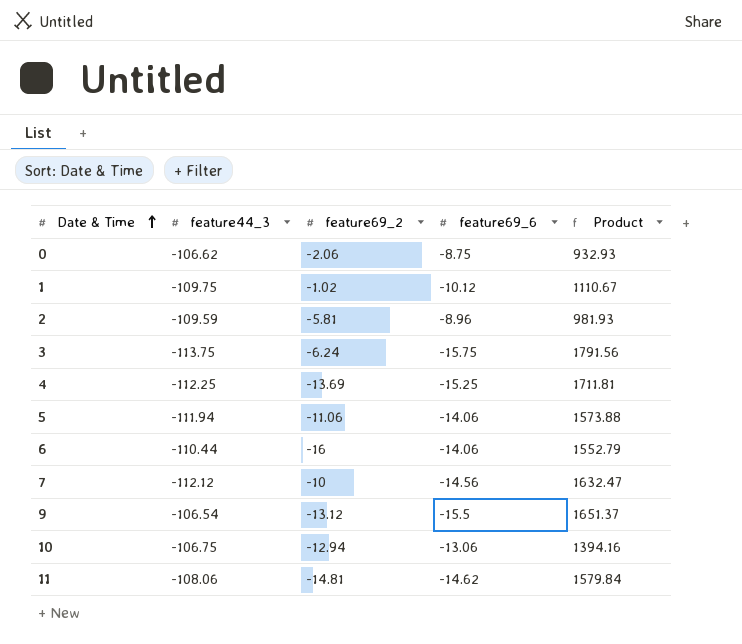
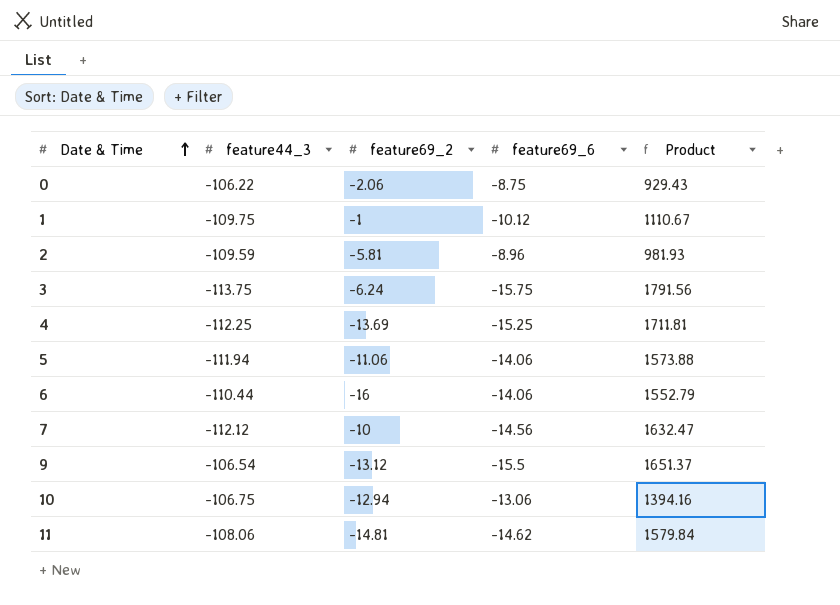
0 | feature44_3: -106.62 -> -106.22
0 | Product: 932.93 -> 929.43
1 | feature69_2: -1.02 -> -1

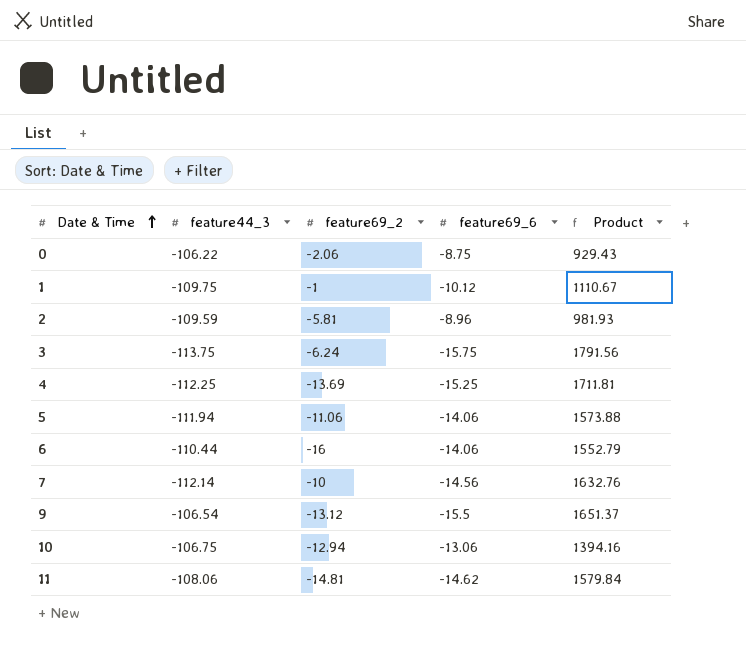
7 | feature44_3: -112.12 -> -112.14
7 | Product: 1632.47 -> 1632.76

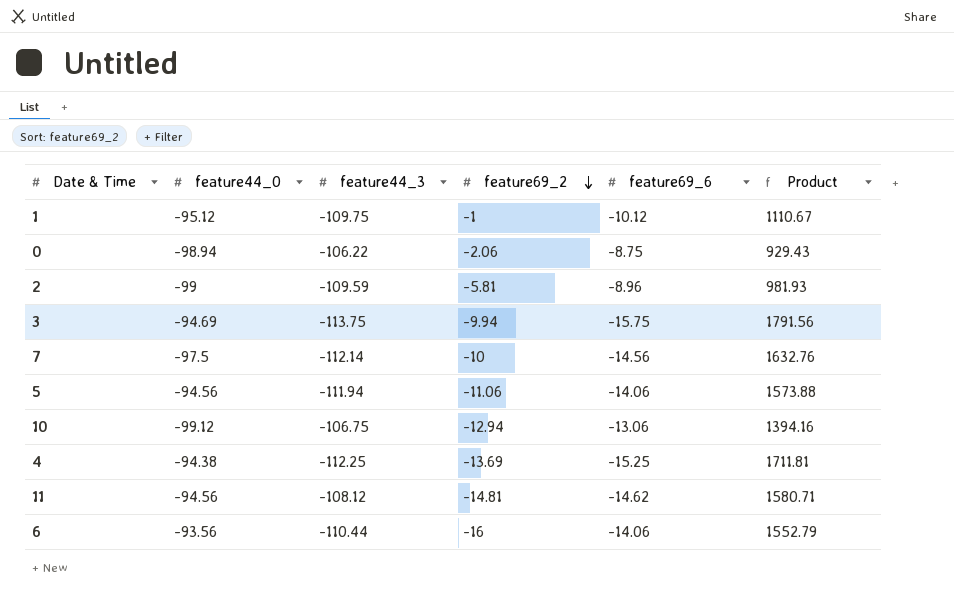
row order: Date & Time ascending -> feature69_2 descending
column feature44_0 | position: none -> 2
row 9: -106.54 | -13.12 | -15.5 | 1651.37 -> none
3 | feature69_2: -6.24 -> -9.94
11 | feature44_3: -108.06 -> -108.12
11 | Product: 1579.84 -> 1580.71

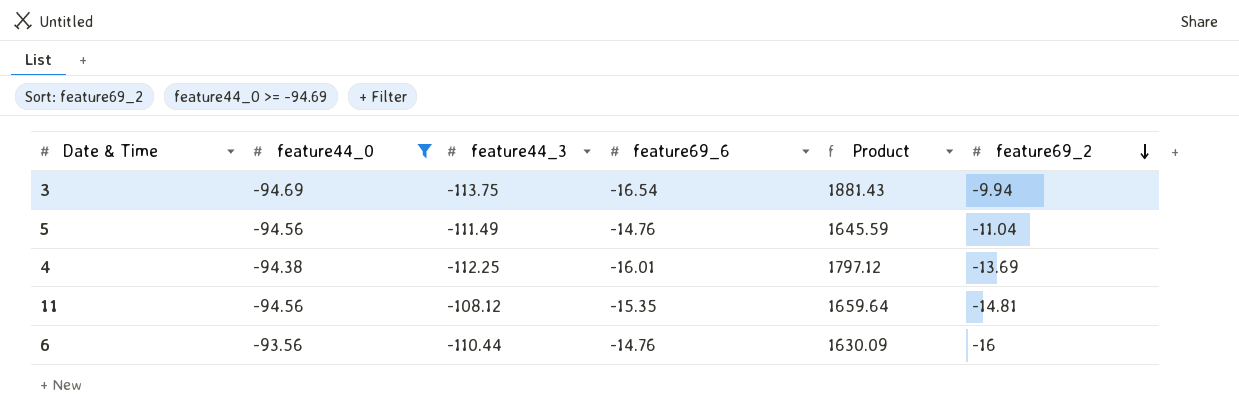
filter: none -> feature44_0 >= -94.69
column feature69_2 | position: 4 -> 6
3 | feature69_6: -15.75 -> -16.54
3 | Product: 1791.56 -> 1881.43
5 | feature44_3: -111.94 -> -111.49
5 | feature69_6: -14.06 -> -14.76
5 | Product: 1573.88 -> 1645.59
5 | feature69_2: -11.06 -> -11.04
4 | feature69_6: -15.25 -> -16.01
4 | Product: 1711.81 -> 1797.12
11 | feature69_6: -14.62 -> -15.35
11 | Product: 1580.71 -> 1659.64
6 | feature69_6: -14.06 -> -14.76
6 | Product: 1552.79 -> 1630.09

